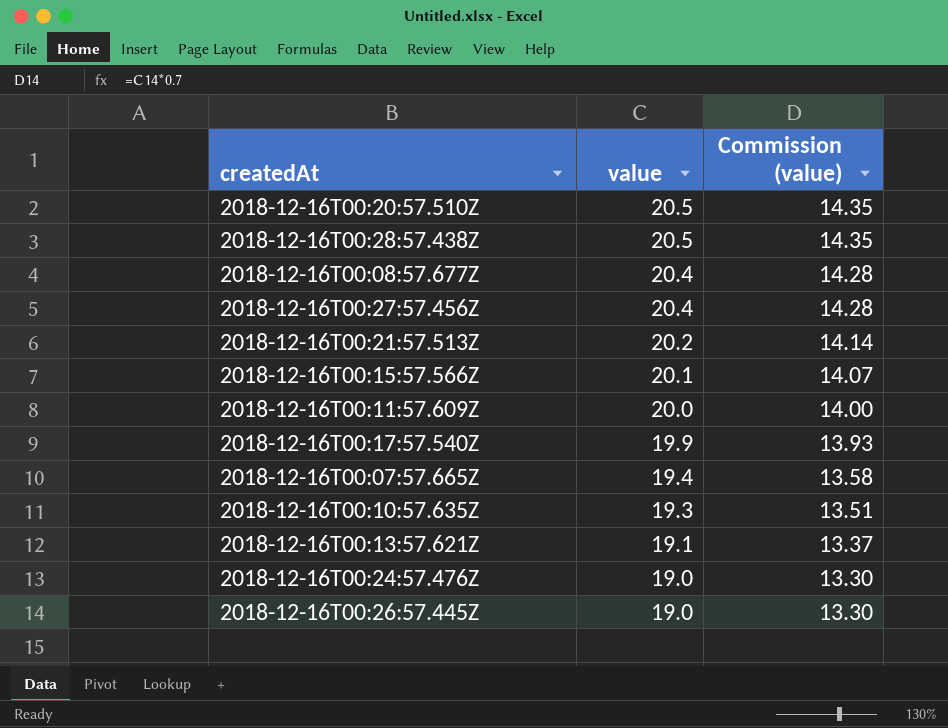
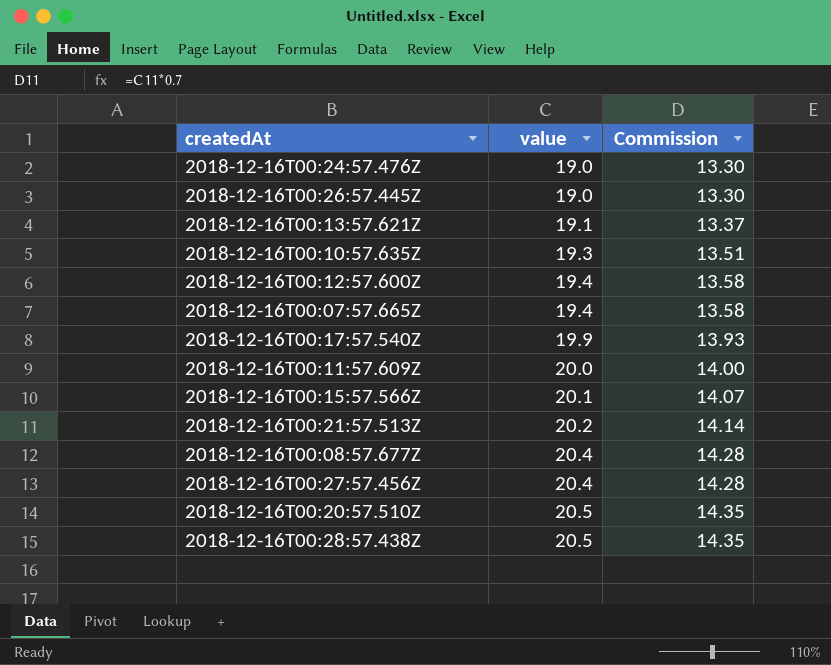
row order: value descending -> value ascending
column name: Commission (value) -> Commission
row 2018-12-16T00:12:57.600Z: none -> 19.4 | 13.58

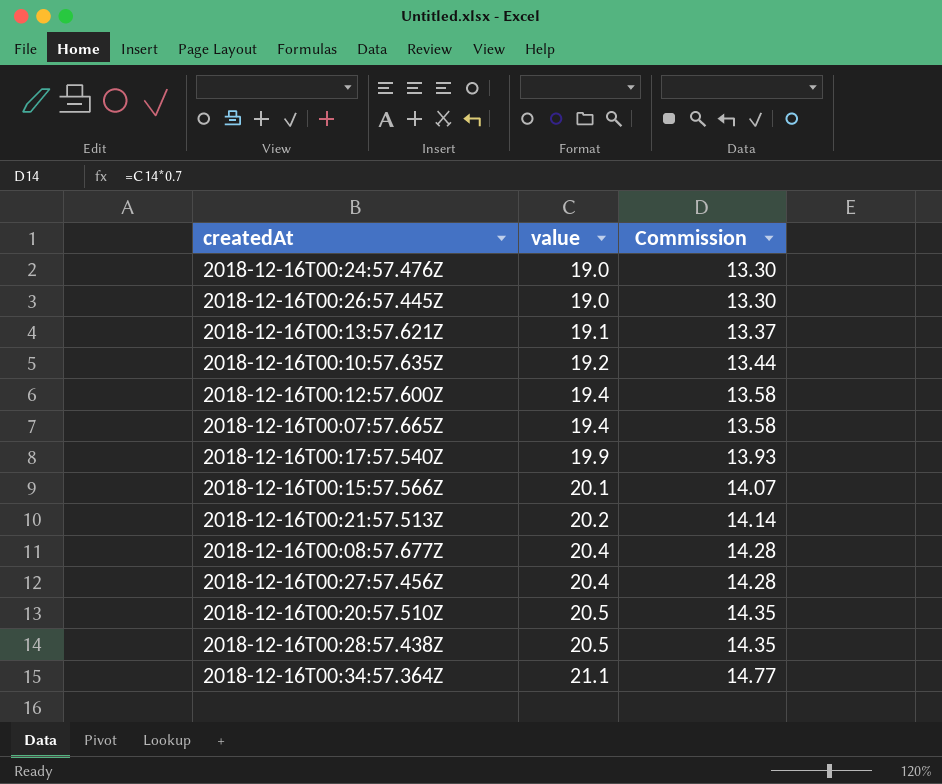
row 2018-12-16T00:11:57.609Z: 20.0 | 14.00 -> none
2018-12-16T00:10:57.635Z | value: 19.3 -> 19.2
2018-12-16T00:10:57.635Z | Commission: 13.51 -> 13.44
row 2018-12-16T00:34:57.364Z: none -> 21.1 | 14.77

